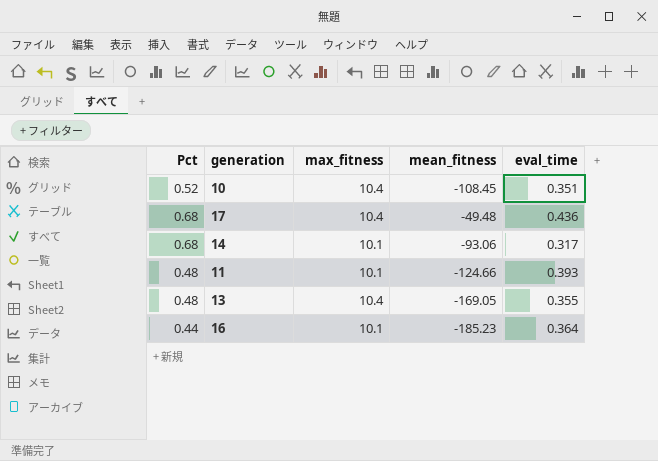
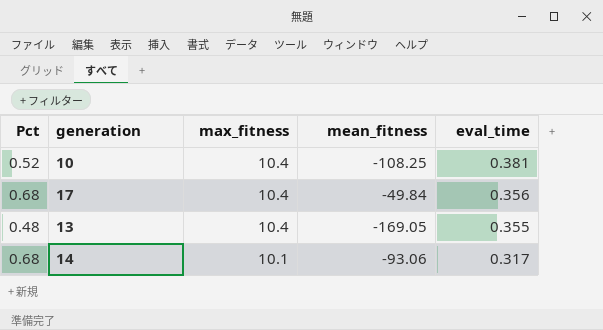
row order: none -> max_fitness descending
row 11: 0.48 | 10.1 | -124.66 | 0.393 -> none
row 16: 0.44 | 10.1 | -185.23 | 0.364 -> none
10 | mean_fitness: -108.45 -> -108.25
10 | eval_time: 0.351 -> 0.381
17 | mean_fitness: -49.48 -> -49.84
17 | eval_time: 0.436 -> 0.356

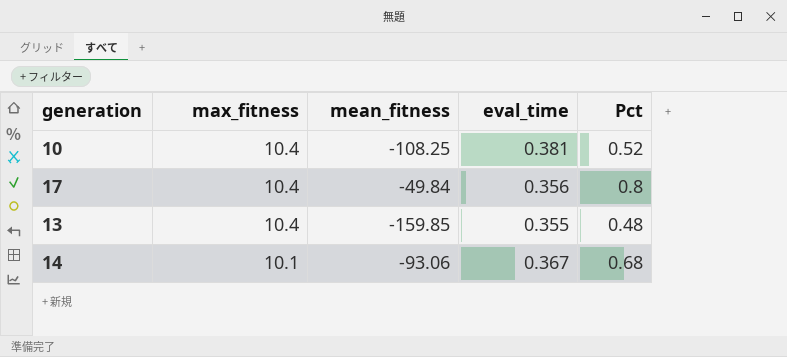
column Pct | position: 1 -> 5
17 | Pct: 0.68 -> 0.8
13 | mean_fitness: -169.05 -> -159.85
14 | eval_time: 0.317 -> 0.367

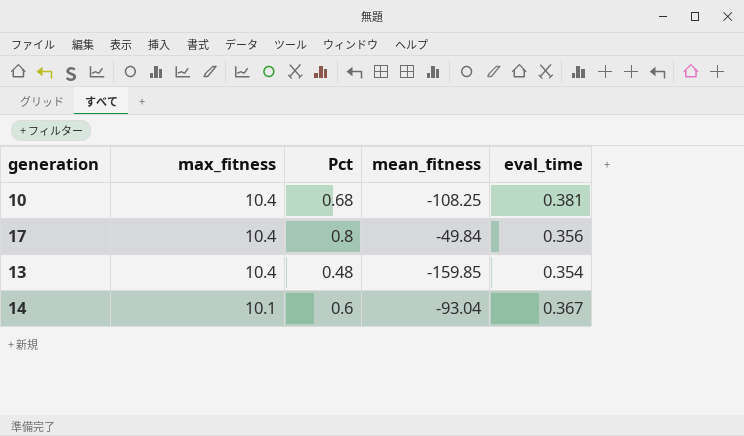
column Pct | position: 5 -> 3
10 | Pct: 0.52 -> 0.68
13 | eval_time: 0.355 -> 0.354
14 | Pct: 0.68 -> 0.6
14 | mean_fitness: -93.06 -> -93.04

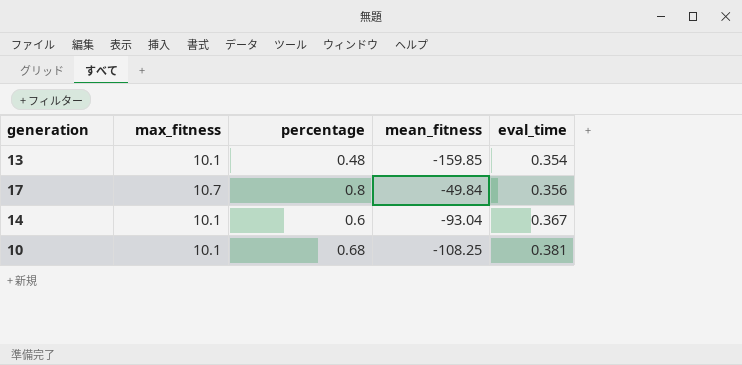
row order: max_fitness descending -> eval_time ascending
column name: Pct -> percentage
13 | max_fitness: 10.4 -> 10.1
17 | max_fitness: 10.4 -> 10.7
10 | max_fitness: 10.4 -> 10.1

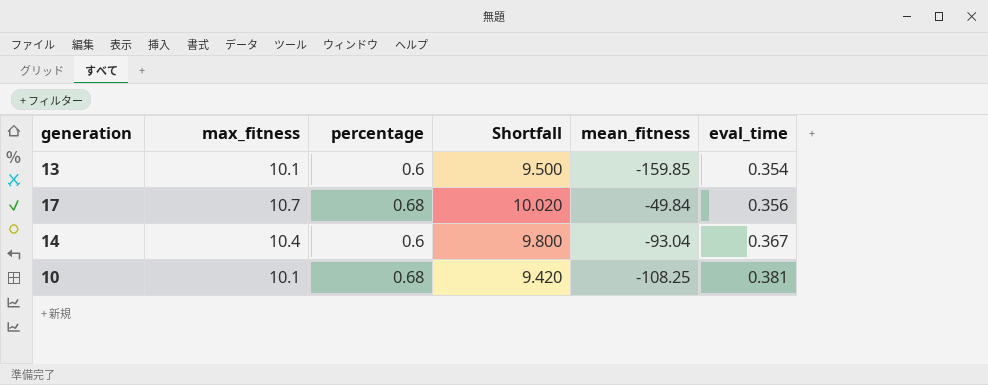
column Shortfall | formula: none -> [max_fitness] - [percentage]
13 | percentage: 0.48 -> 0.6
17 | percentage: 0.8 -> 0.68
14 | max_fitness: 10.1 -> 10.4

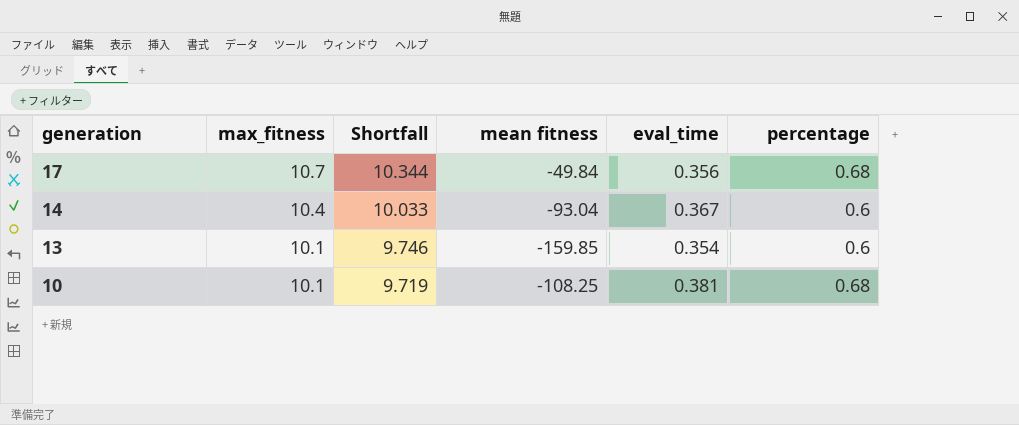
row order: eval_time ascending -> generation descending
column Shortfall | formula: [max_fitness] - [percentage] -> [max_fitness] - [eval_time]
column name: mean_fitness -> mean fitness
column percentage | position: 3 -> 6

